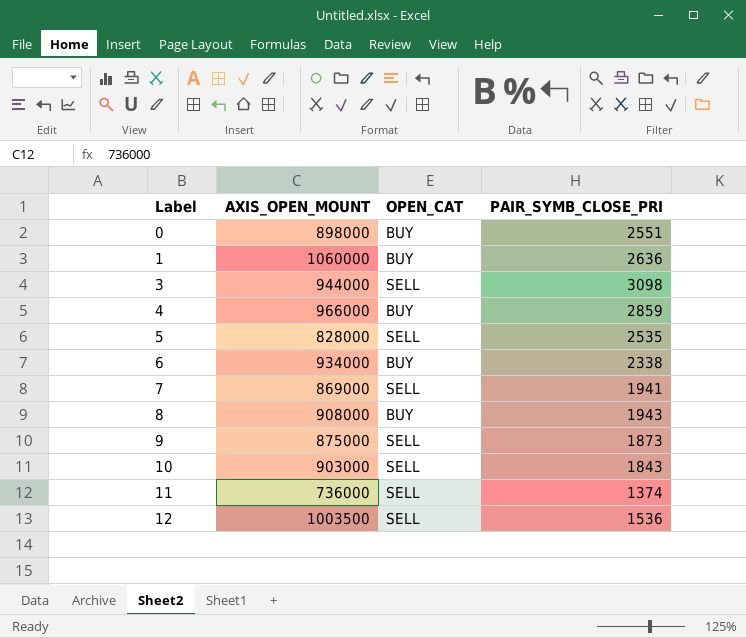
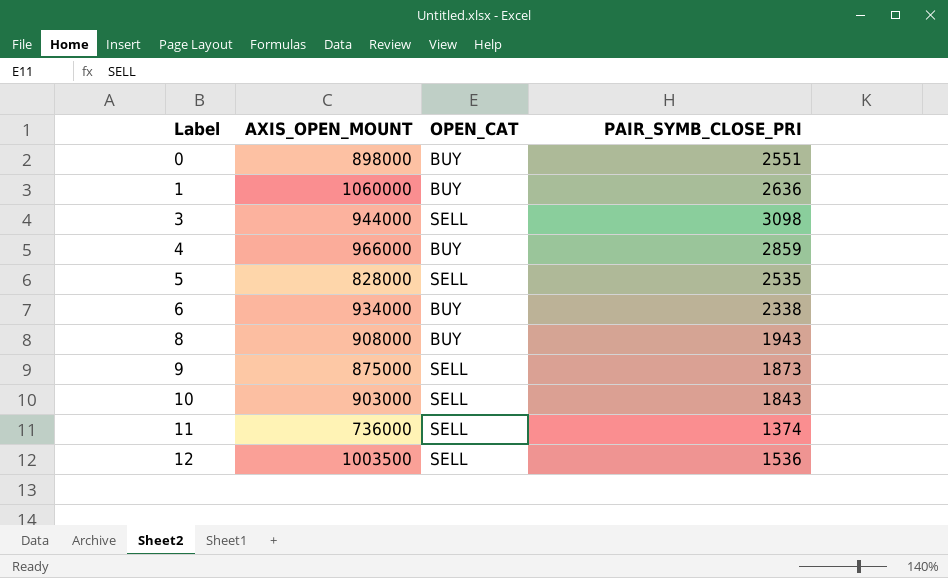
row 7: 869000 | SELL | 1941 -> none

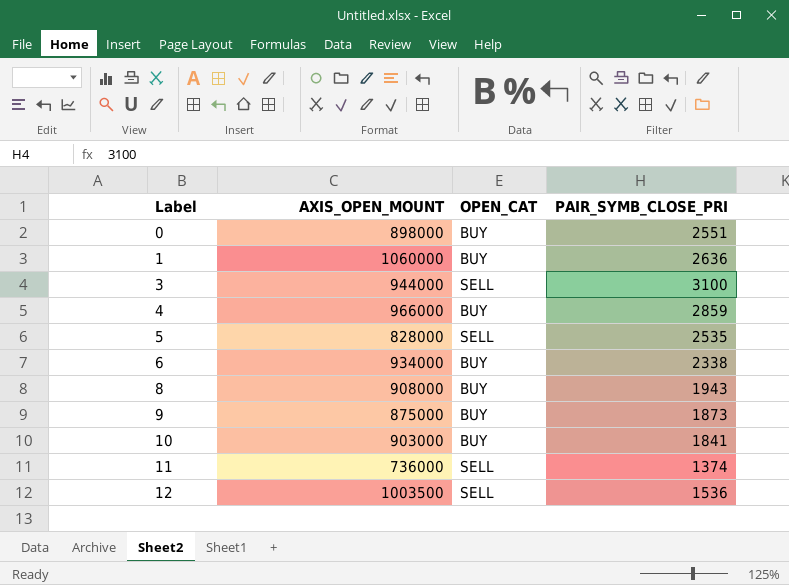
3 | PAIR_SYMB_CLOSE_PRI: 3098 -> 3100
9 | OPEN_CAT: SELL -> BUY
10 | OPEN_CAT: SELL -> BUY
10 | PAIR_SYMB_CLOSE_PRI: 1843 -> 1841

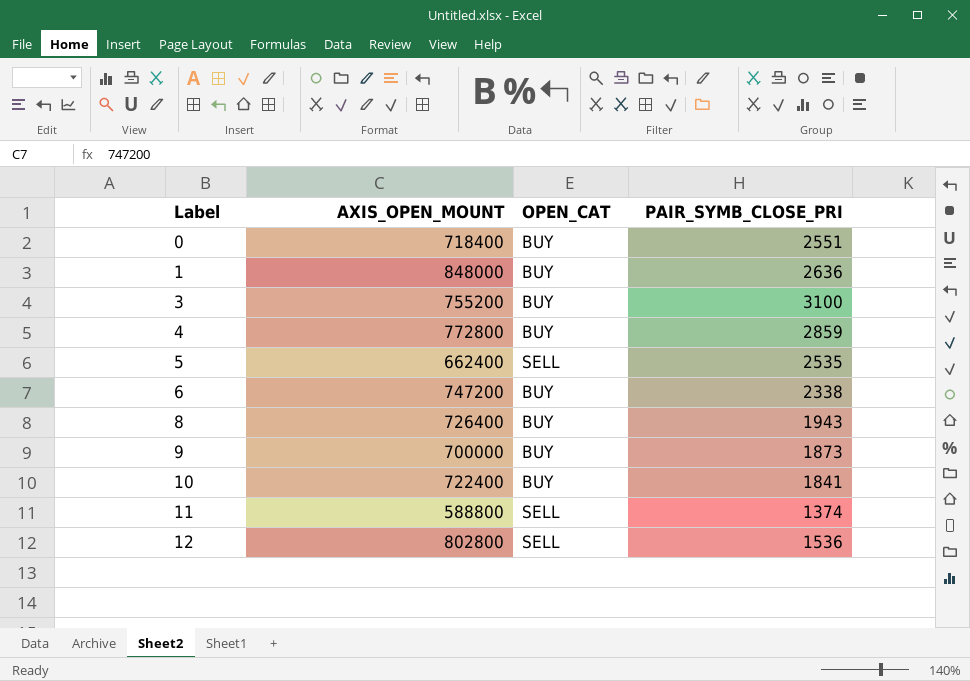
0 | AXIS_OPEN_MOUNT: 898000 -> 718400
1 | AXIS_OPEN_MOUNT: 1060000 -> 848000
3 | AXIS_OPEN_MOUNT: 944000 -> 755200
3 | OPEN_CAT: SELL -> BUY
4 | AXIS_OPEN_MOUNT: 966000 -> 772800
5 | AXIS_OPEN_MOUNT: 828000 -> 662400
6 | AXIS_OPEN_MOUNT: 934000 -> 747200
8 | AXIS_OPEN_MOUNT: 908000 -> 726400
9 | AXIS_OPEN_MOUNT: 875000 -> 700000
10 | AXIS_OPEN_MOUNT: 903000 -> 722400
11 | AXIS_OPEN_MOUNT: 736000 -> 588800
12 | AXIS_OPEN_MOUNT: 1003500 -> 802800

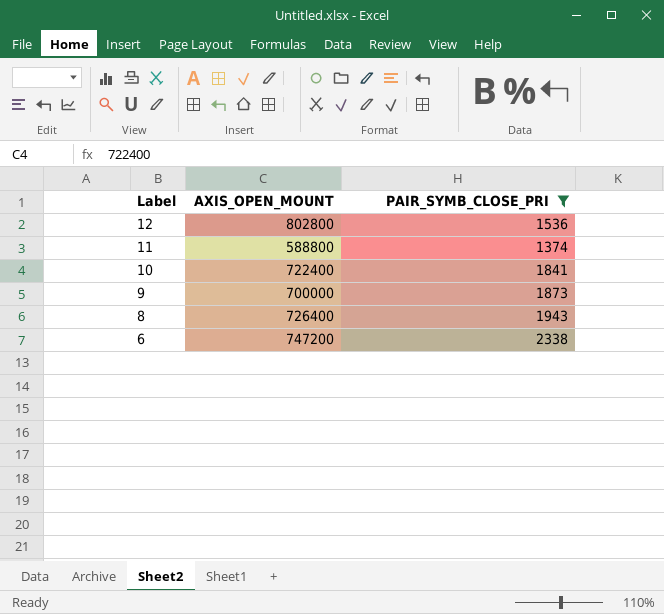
filter: none -> PAIR_SYMB_CLOSE_PRI <= 2338
row order: Label ascending -> Label descending
column OPEN_CAT | position: 3 -> none

